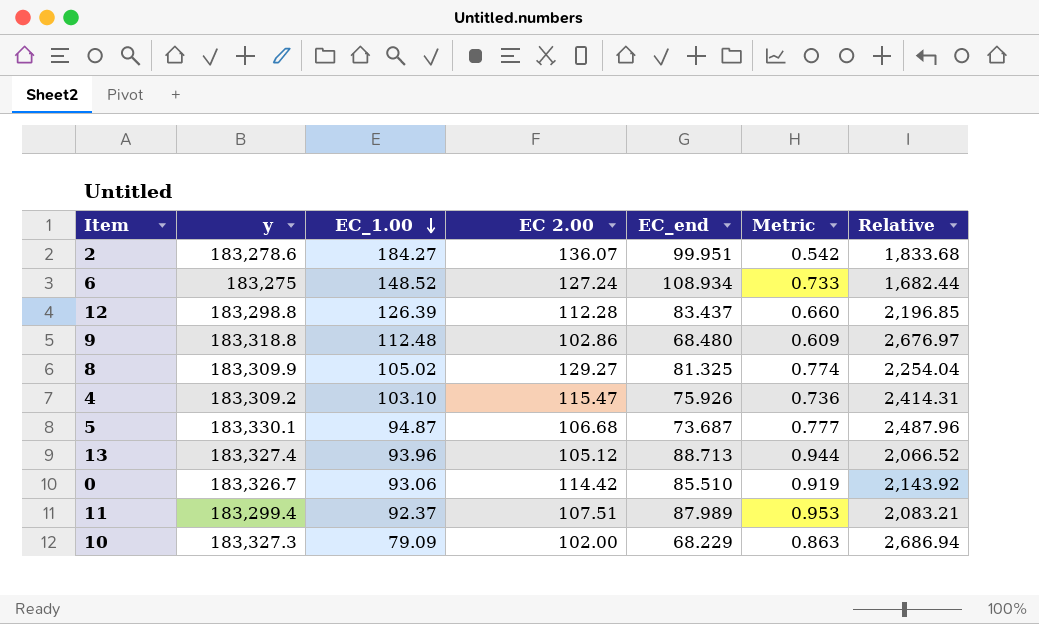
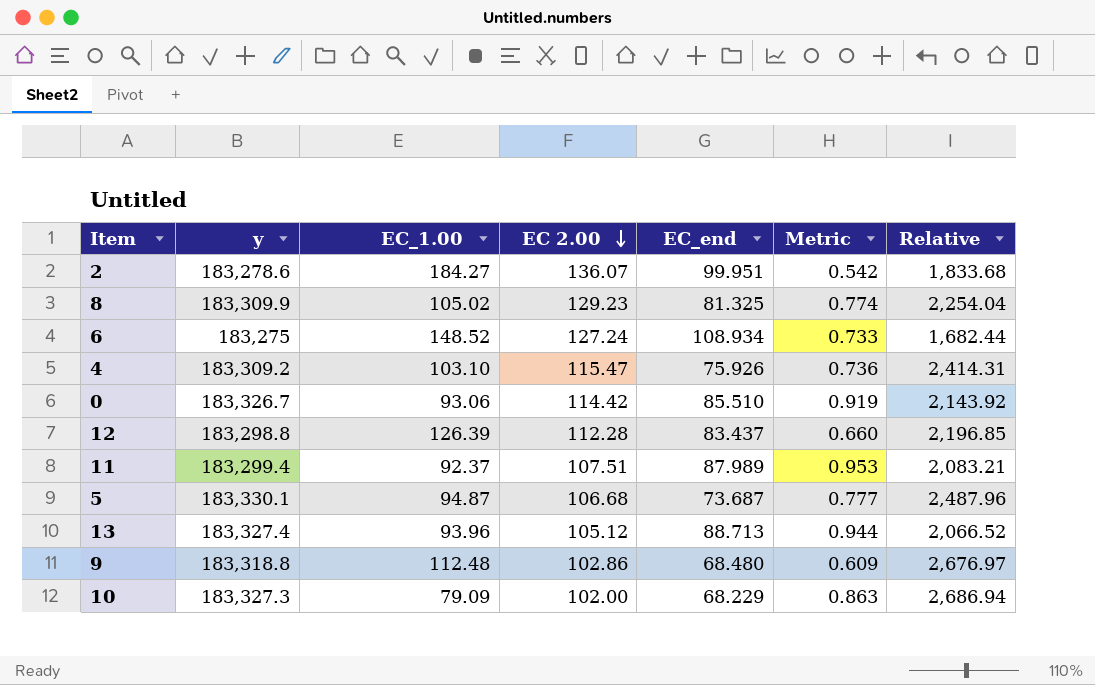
row order: EC_1.00 descending -> EC 2.00 descending
8 | EC 2.00: 129.27 -> 129.23

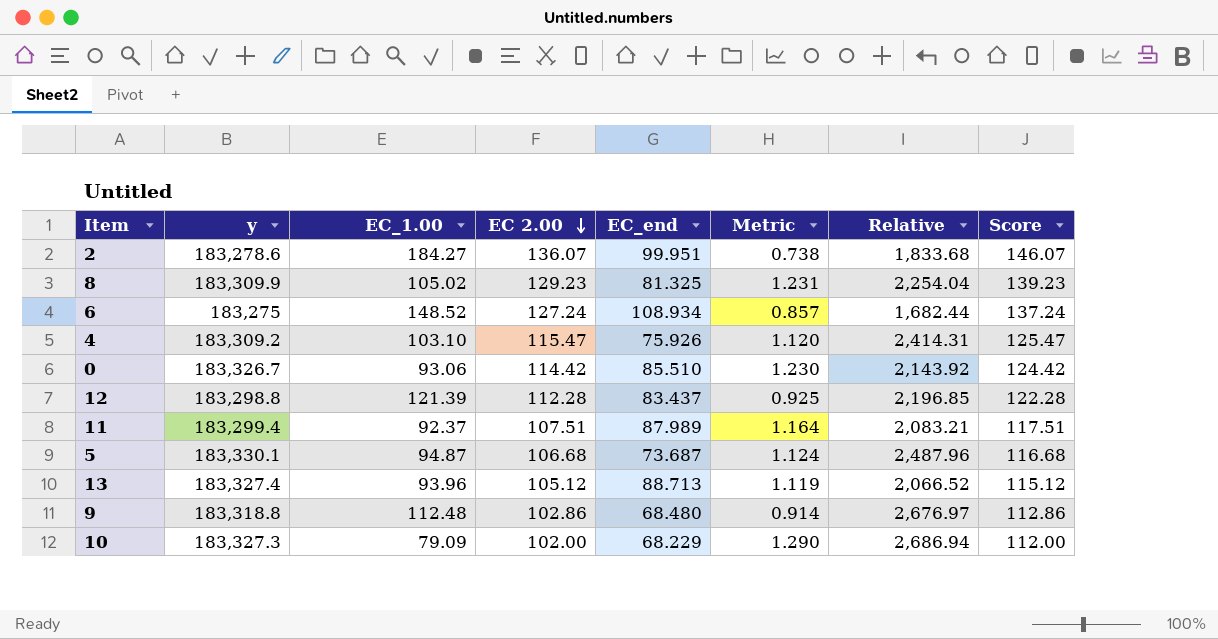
column Metric | formula: [EC_end] / [EC_1.00] -> [EC 2.00] / [EC_1.00]
column Score | formula: none -> [EC 2.00] + 10
12 | EC_1.00: 126.39 -> 121.39

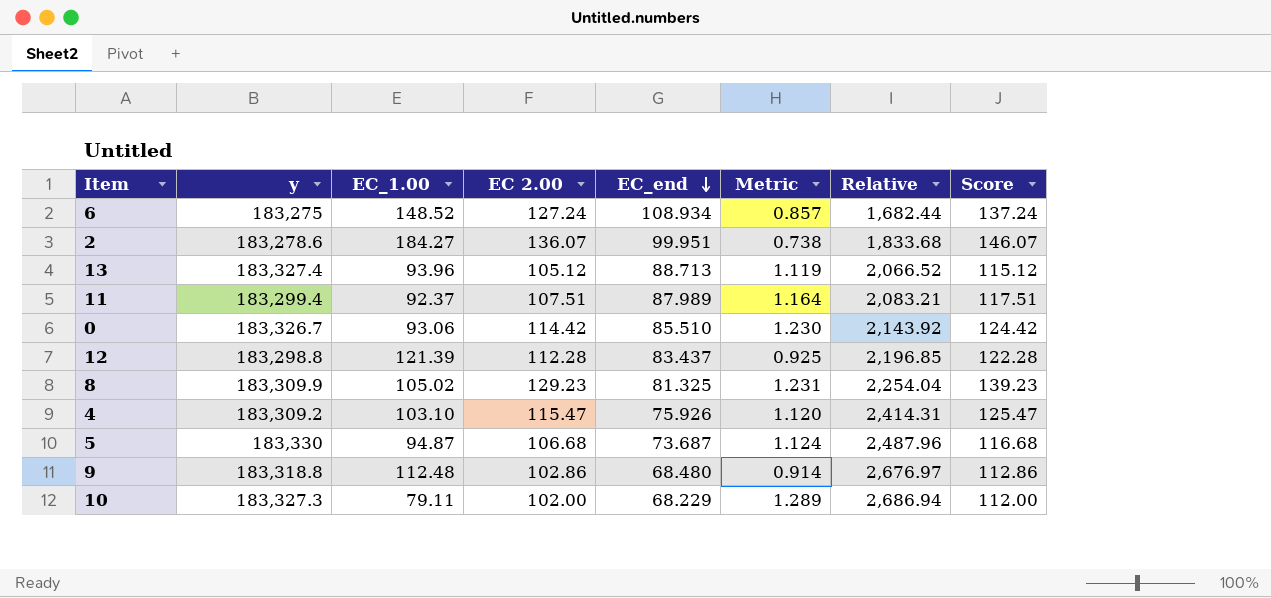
row order: EC 2.00 descending -> EC_end descending
5 | y: 183,330.1 -> 183,330
10 | EC_1.00: 79.09 -> 79.11
10 | Metric: 1.290 -> 1.289

